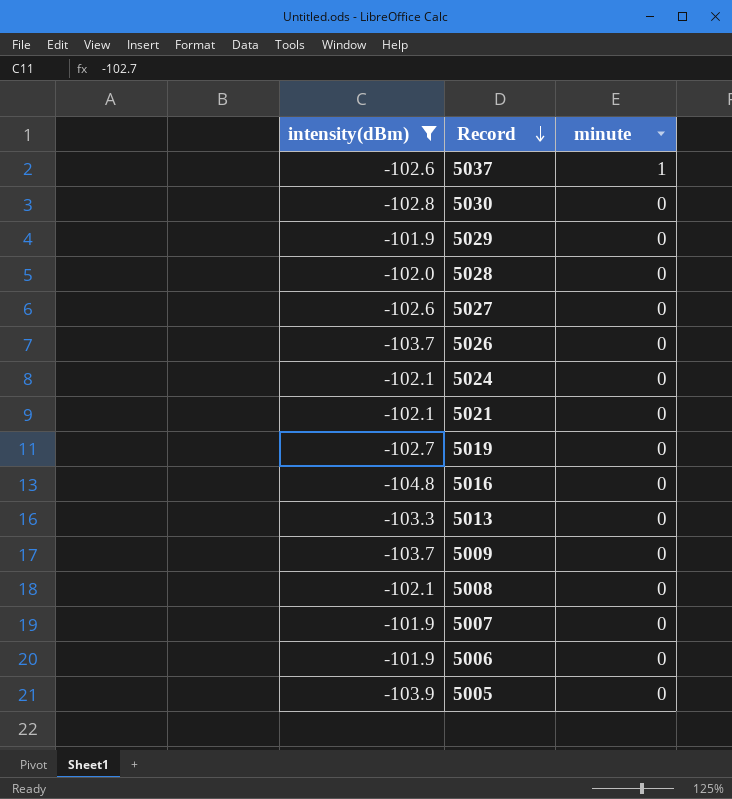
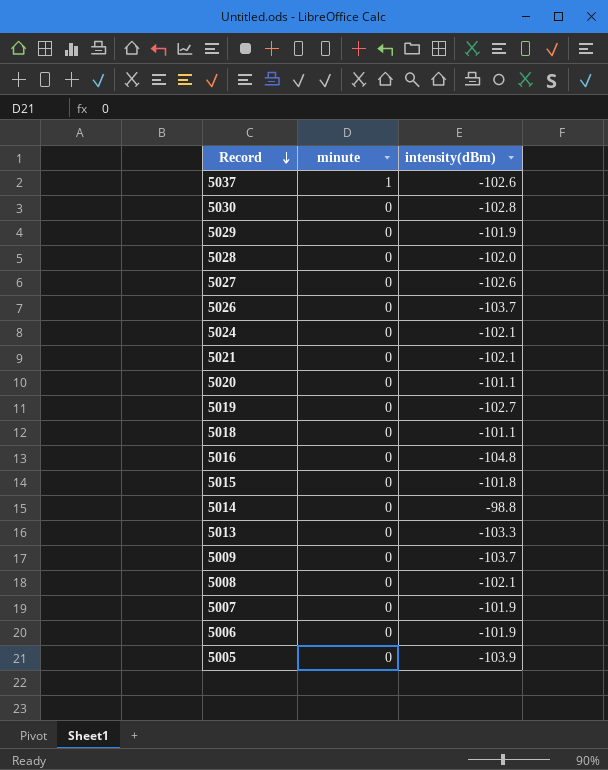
filter: intensity(dBm) <= -101.9 -> none
column intensity(dBm) | position: 1 -> 3

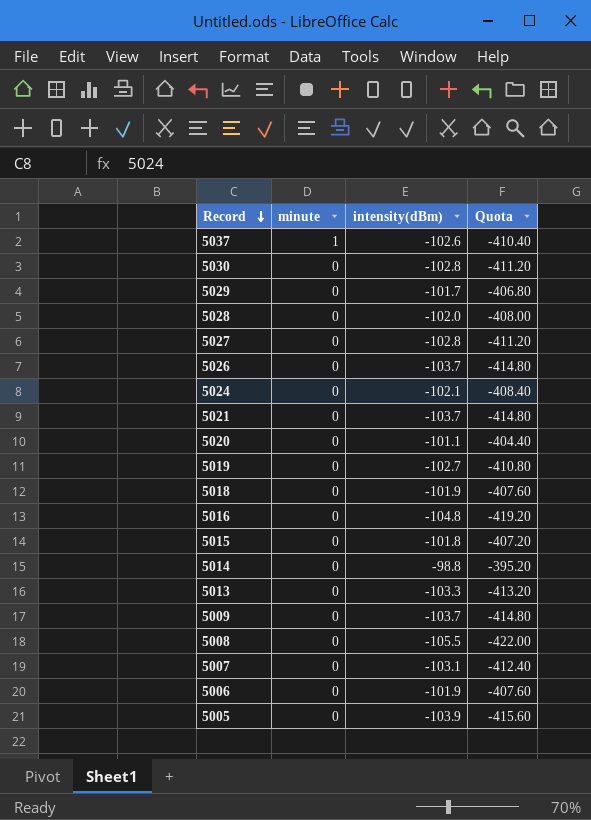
column Quota | formula: none -> [intensity(dBm)] * 4
5029 | intensity(dBm): -101.9 -> -101.7
5027 | intensity(dBm): -102.6 -> -102.8
5021 | intensity(dBm): -102.1 -> -103.7
5018 | intensity(dBm): -101.1 -> -101.9
5008 | intensity(dBm): -102.1 -> -105.5
5007 | intensity(dBm): -101.9 -> -103.1

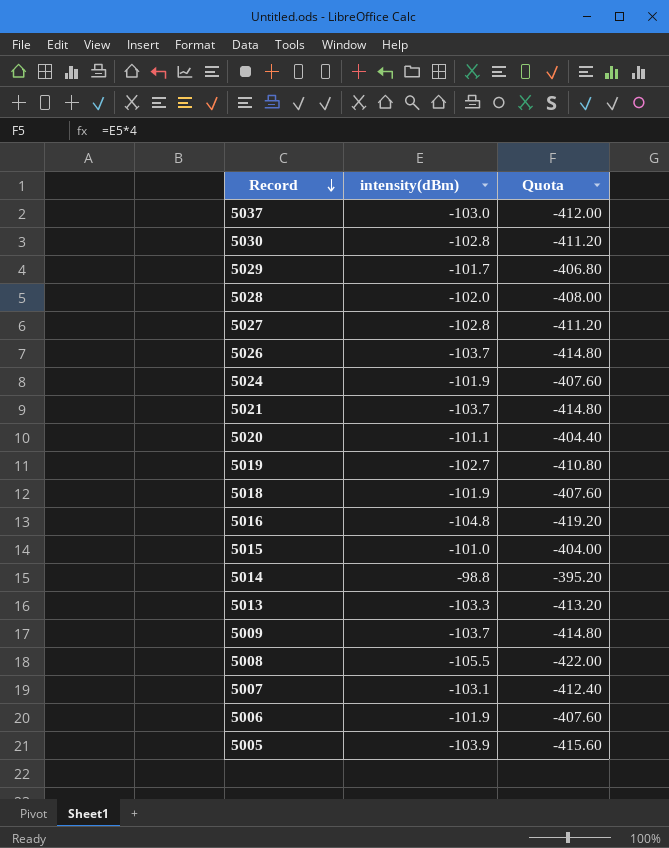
column minute | position: 2 -> none
5037 | intensity(dBm): -102.6 -> -103.0
5037 | Quota: -410.40 -> -412.00
5024 | intensity(dBm): -102.1 -> -101.9
5024 | Quota: -408.40 -> -407.60
5015 | intensity(dBm): -101.8 -> -101.0
5015 | Quota: -407.20 -> -404.00

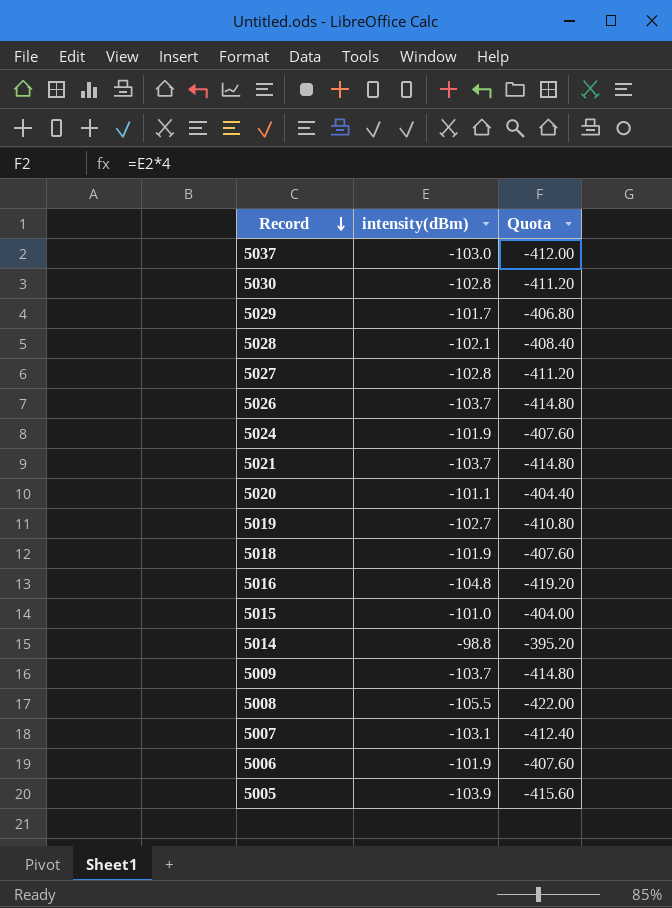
row 5013: -103.3 | -413.20 -> none
5028 | intensity(dBm): -102.0 -> -102.1
5028 | Quota: -408.00 -> -408.40

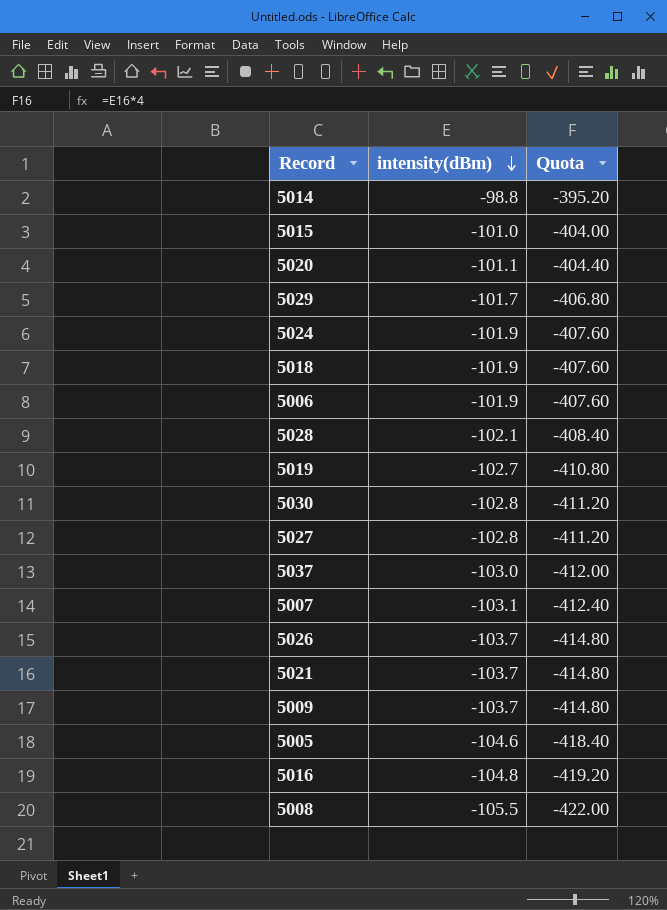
row order: Record descending -> intensity(dBm) descending
5005 | intensity(dBm): -103.9 -> -104.6
5005 | Quota: -415.60 -> -418.40

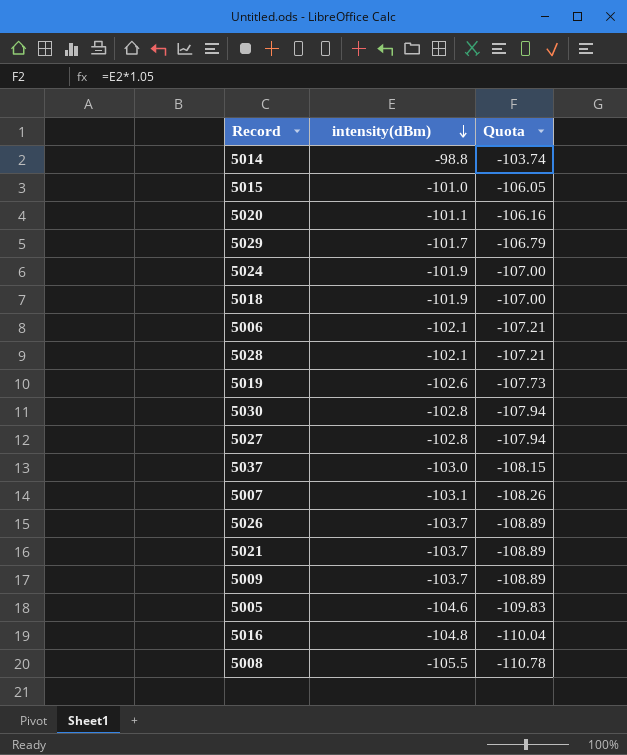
column Quota | formula: [intensity(dBm)] * 4 -> [intensity(dBm)] * 1.05
5006 | intensity(dBm): -101.9 -> -102.1
5019 | intensity(dBm): -102.7 -> -102.6

